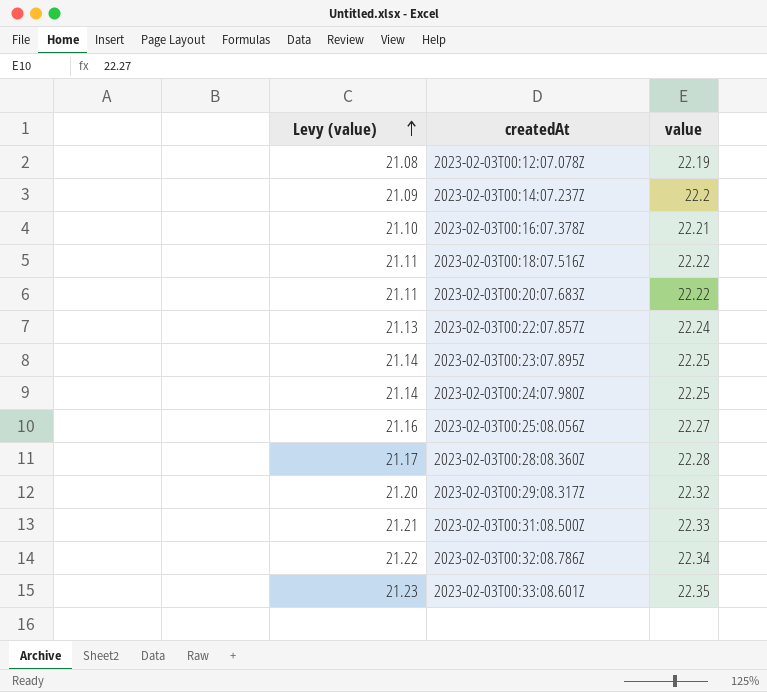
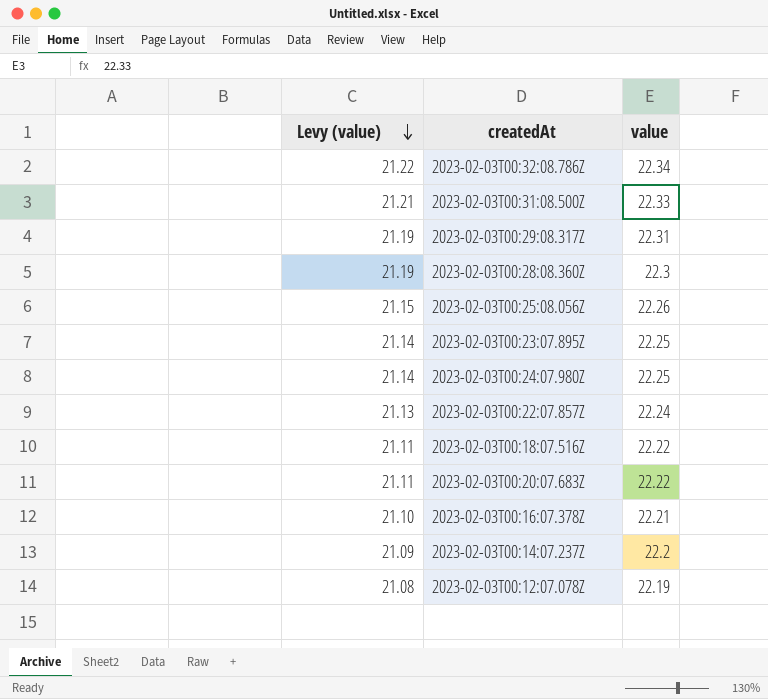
row order: Levy (value) ascending -> Levy (value) descending
row 2023-02-03T00:33:08.601Z: 21.23 | 22.35 -> none
2023-02-03T00:29:08.317Z | Levy (value): 21.20 -> 21.19
2023-02-03T00:29:08.317Z | value: 22.32 -> 22.31
2023-02-03T00:28:08.360Z | Levy (value): 21.17 -> 21.19
2023-02-03T00:28:08.360Z | value: 22.28 -> 22.3
2023-02-03T00:25:08.056Z | Levy (value): 21.16 -> 21.15
2023-02-03T00:25:08.056Z | value: 22.27 -> 22.26

